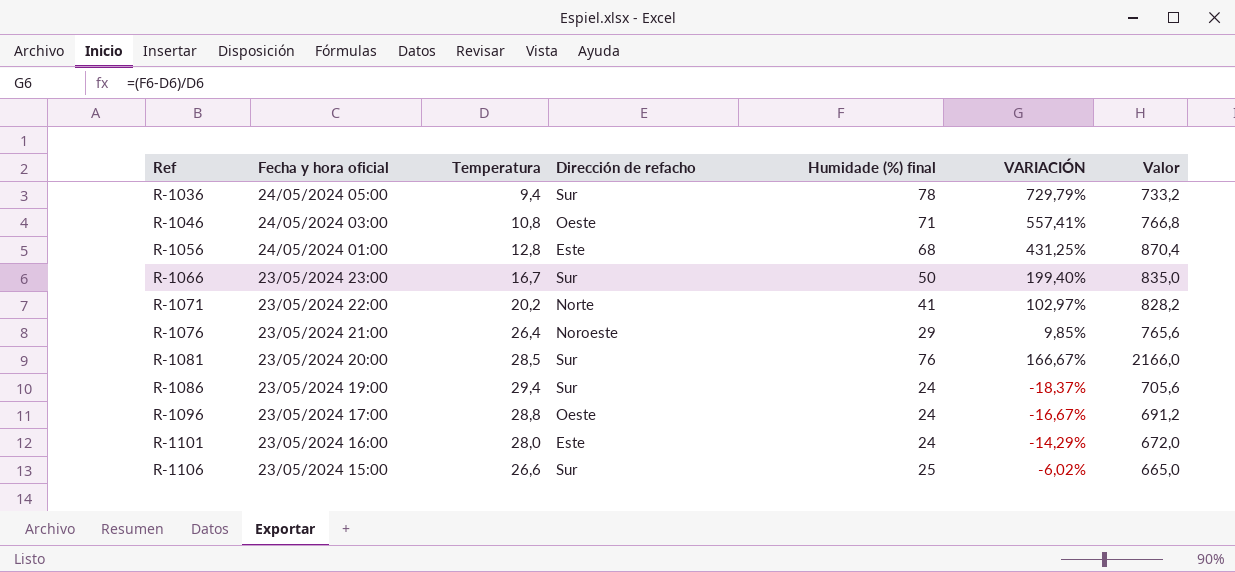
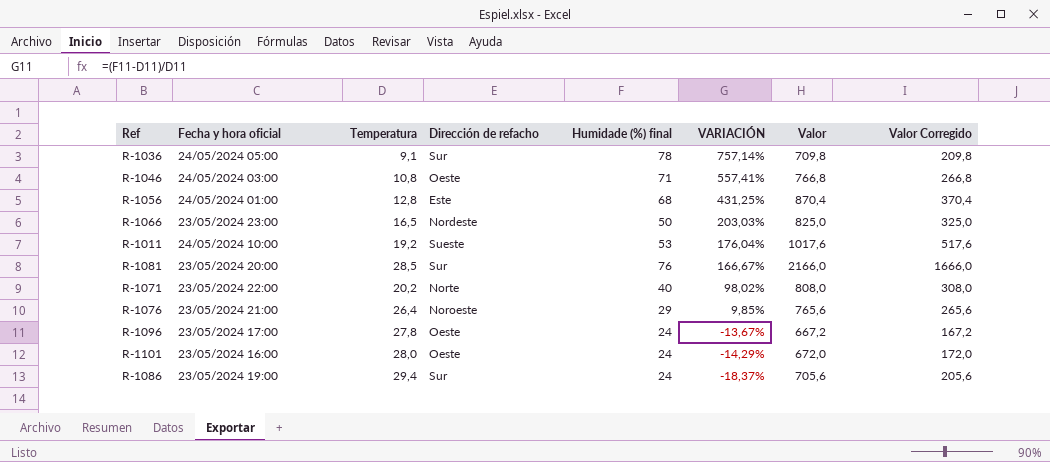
row order: Ref ascending -> VARIACIÓN descending
column Valor Corregido | formula: none -> [Valor] - 500
row R-1106: 23/05/2024 15:00 | 26,6 | Sur | 25 | -6,02% | 665,0 -> none
R-1036 | Temperatura: 9,4 -> 9,1
R-1036 | VARIACIÓN: 729,79% -> 757,14%
R-1036 | Valor: 733,2 -> 709,8
R-1066 | Temperatura: 16,7 -> 16,5
R-1066 | Dirección de refacho: Sur -> Nordeste
R-1066 | VARIACIÓN: 199,40% -> 203,03%
R-1066 | Valor: 835,0 -> 825,0
row R-1011: none -> 24/05/2024 10:00 | 19,2 | Sueste | 53 | 176,04% | 1017,6 | 517,6
R-1071 | Humidade (%) final: 41 -> 40
R-1071 | VARIACIÓN: 102,97% -> 98,02%
R-1071 | Valor: 828,2 -> 808,0
R-1096 | Temperatura: 28,8 -> 27,8
R-1096 | VARIACIÓN: -16,67% -> -13,67%
R-1096 | Valor: 691,2 -> 667,2
R-1101 | Dirección de refacho: Este -> Oeste

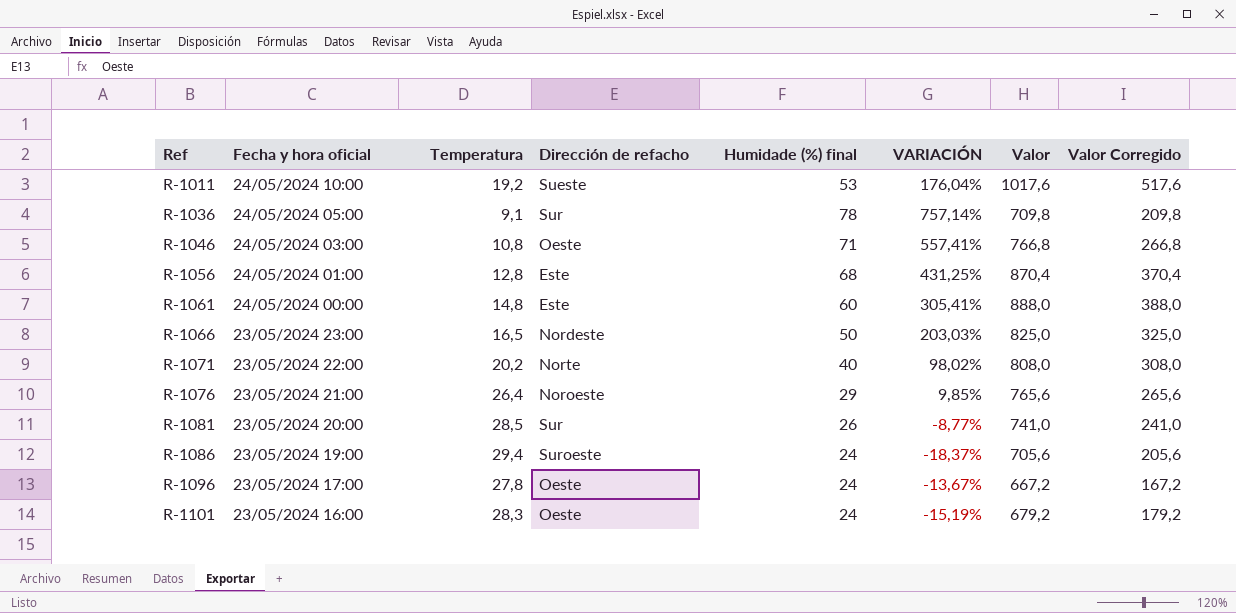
row order: VARIACIÓN descending -> Ref ascending
row R-1061: none -> 24/05/2024 00:00 | 14,8 | Este | 60 | 305,41% | 888,0 | 388,0
R-1081 | Humidade (%) final: 76 -> 26
R-1081 | VARIACIÓN: 166,67% -> -8,77%
R-1081 | Valor: 2166,0 -> 741,0
R-1081 | Valor Corregido: 1666,0 -> 241,0
R-1086 | Dirección de refacho: Sur -> Suroeste
R-1101 | Temperatura: 28,0 -> 28,3
R-1101 | VARIACIÓN: -14,29% -> -15,19%
R-1101 | Valor: 672,0 -> 679,2
R-1101 | Valor Corregido: 172,0 -> 179,2

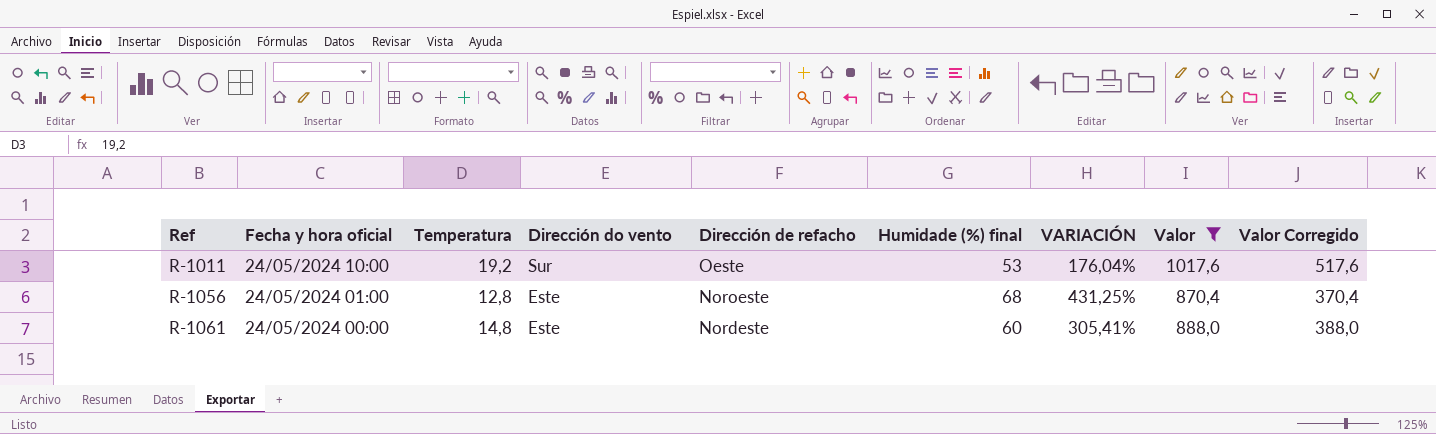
filter: none -> Valor >= 870,4
column Dirección do vento | position: none -> 4
R-1011 | Dirección de refacho: Sueste -> Oeste
R-1056 | Dirección de refacho: Este -> Noroeste
R-1061 | Dirección de refacho: Este -> Nordeste

